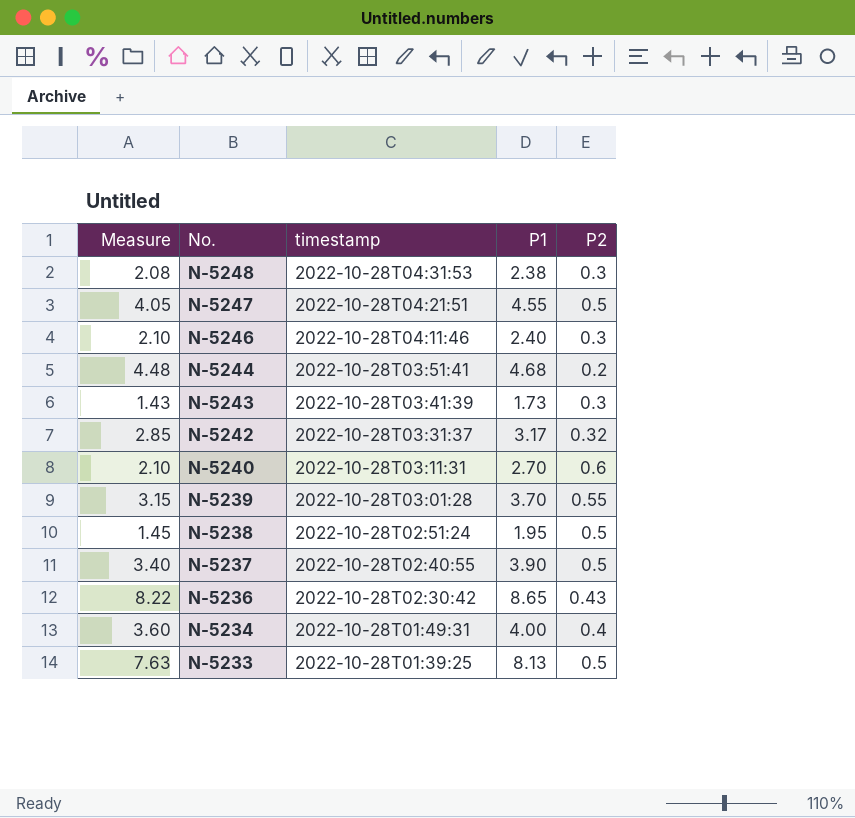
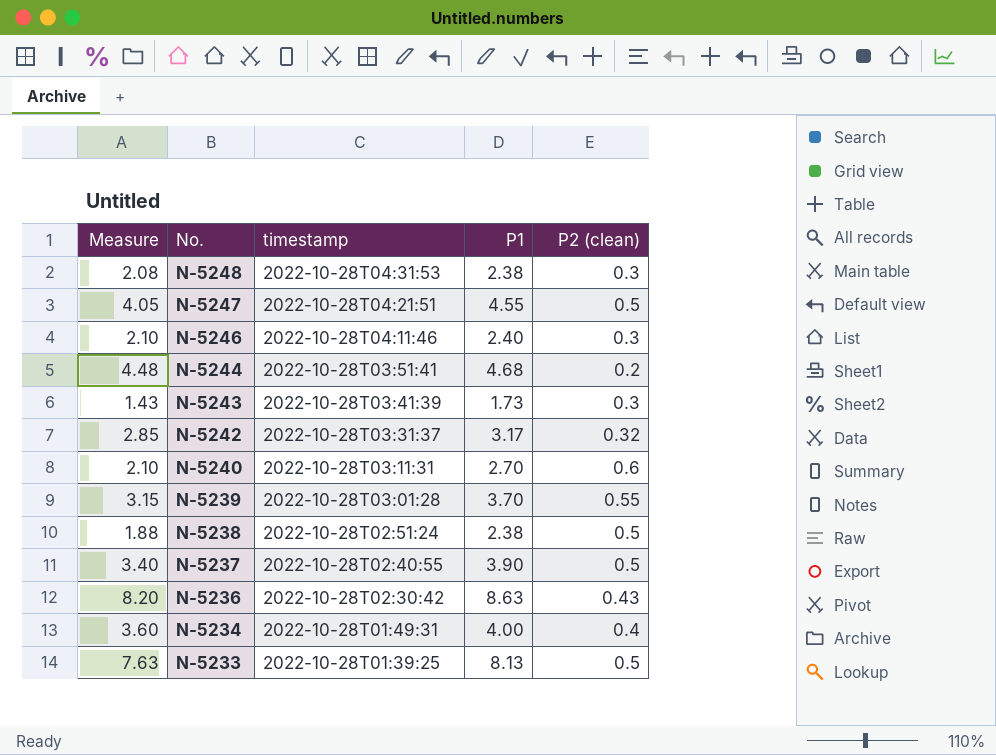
column name: P2 -> P2 (clean)
N-5238 | Measure: 1.45 -> 1.88
N-5238 | P1: 1.95 -> 2.38
N-5236 | Measure: 8.22 -> 8.20
N-5236 | P1: 8.65 -> 8.63

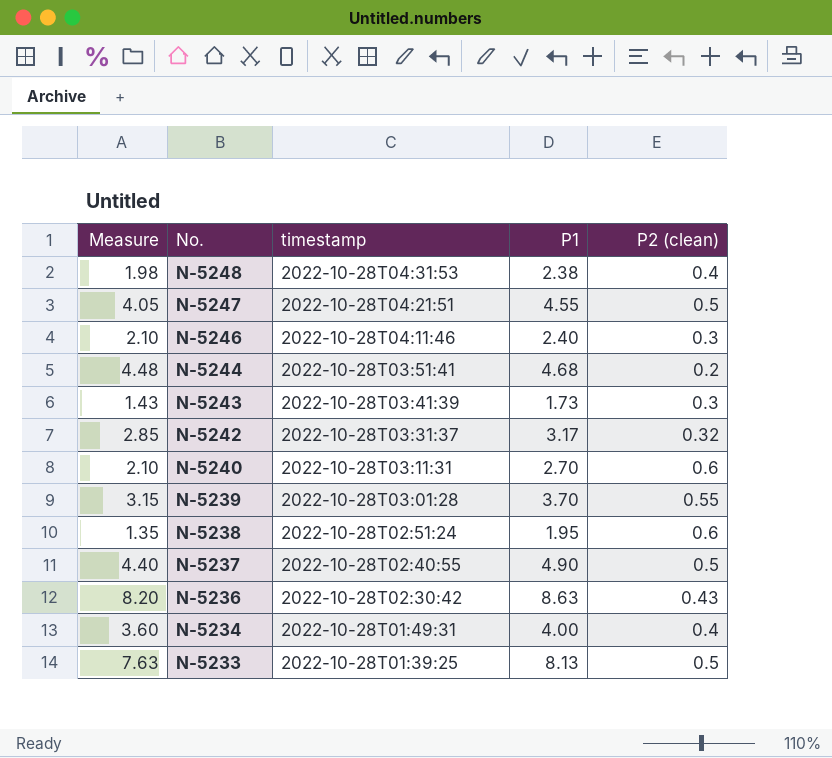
N-5248 | Measure: 2.08 -> 1.98
N-5248 | P2 (clean): 0.3 -> 0.4
N-5238 | Measure: 1.88 -> 1.35
N-5238 | P1: 2.38 -> 1.95
N-5238 | P2 (clean): 0.5 -> 0.6
N-5237 | Measure: 3.40 -> 4.40
N-5237 | P1: 3.90 -> 4.90

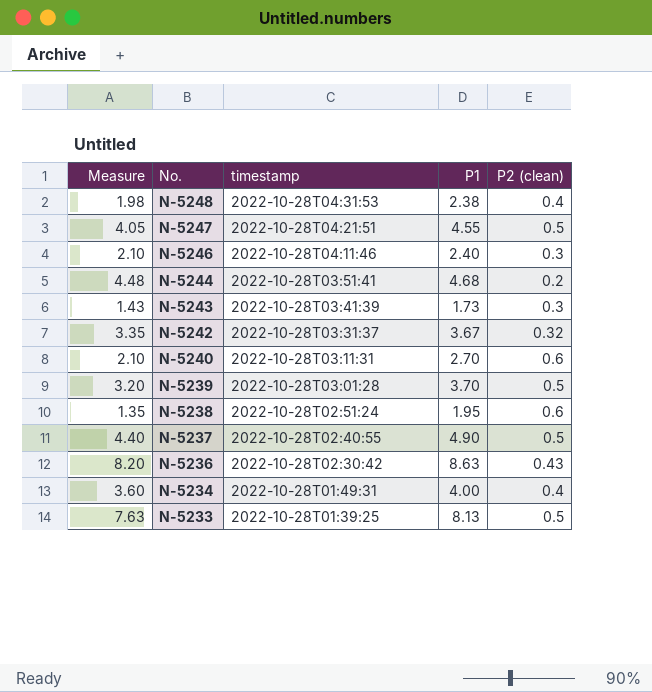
N-5242 | Measure: 2.85 -> 3.35
N-5242 | P1: 3.17 -> 3.67
N-5239 | Measure: 3.15 -> 3.20
N-5239 | P2 (clean): 0.55 -> 0.5

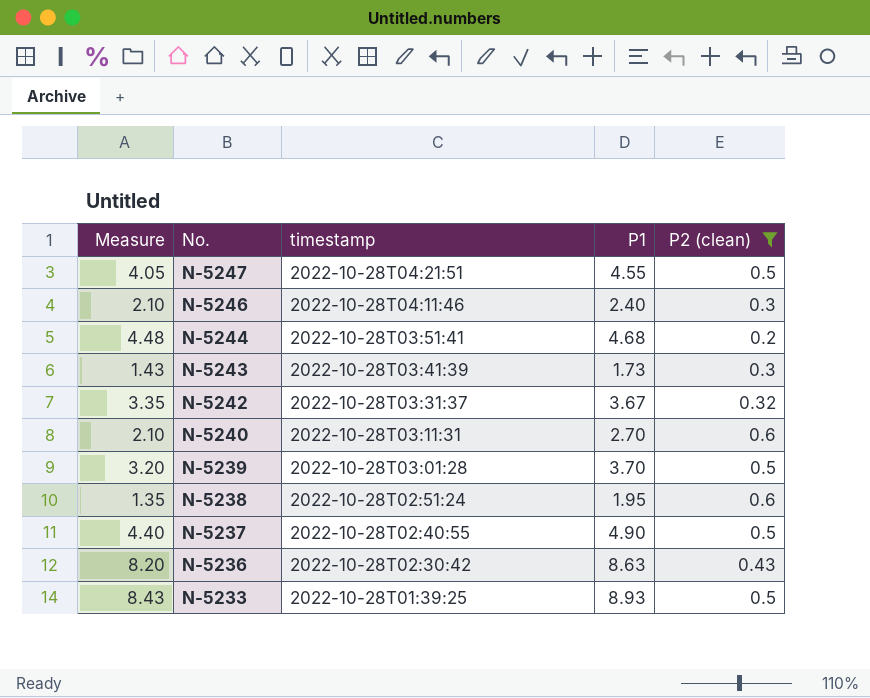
filter: none -> P2 (clean) != 0.4
N-5233 | Measure: 7.63 -> 8.43
N-5233 | P1: 8.13 -> 8.93

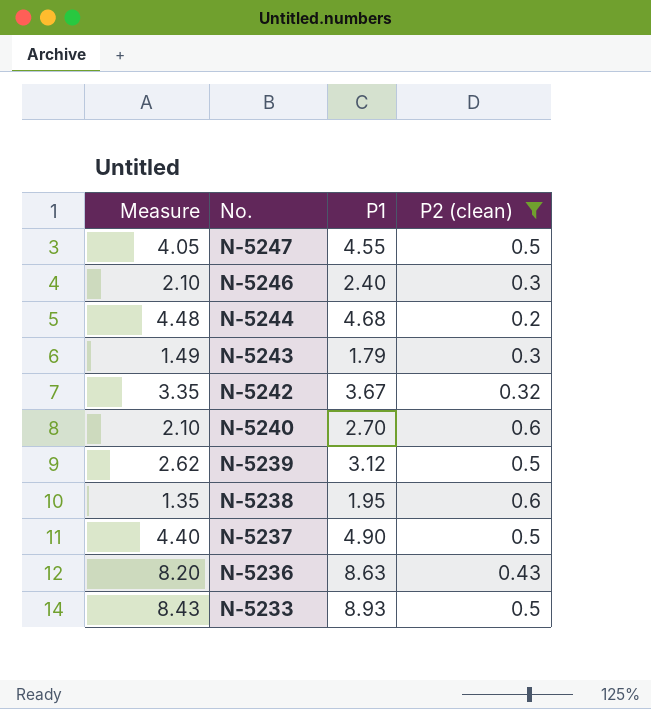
column timestamp | position: 3 -> none
N-5243 | Measure: 1.43 -> 1.49
N-5243 | P1: 1.73 -> 1.79
N-5239 | Measure: 3.20 -> 2.62
N-5239 | P1: 3.70 -> 3.12

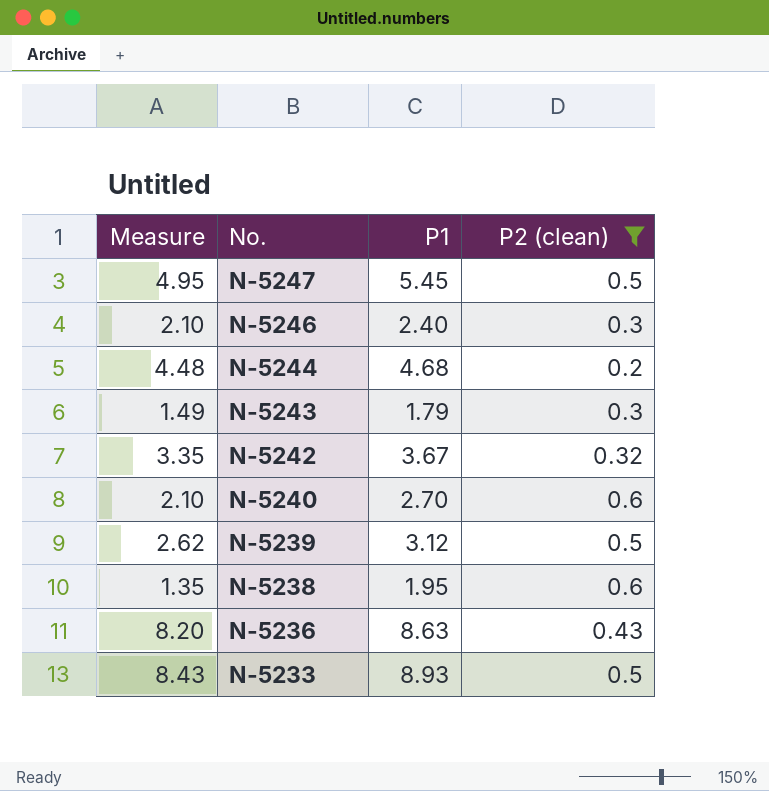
row N-5237: 4.40 | 4.90 | 0.5 -> none
N-5247 | Measure: 4.05 -> 4.95
N-5247 | P1: 4.55 -> 5.45

